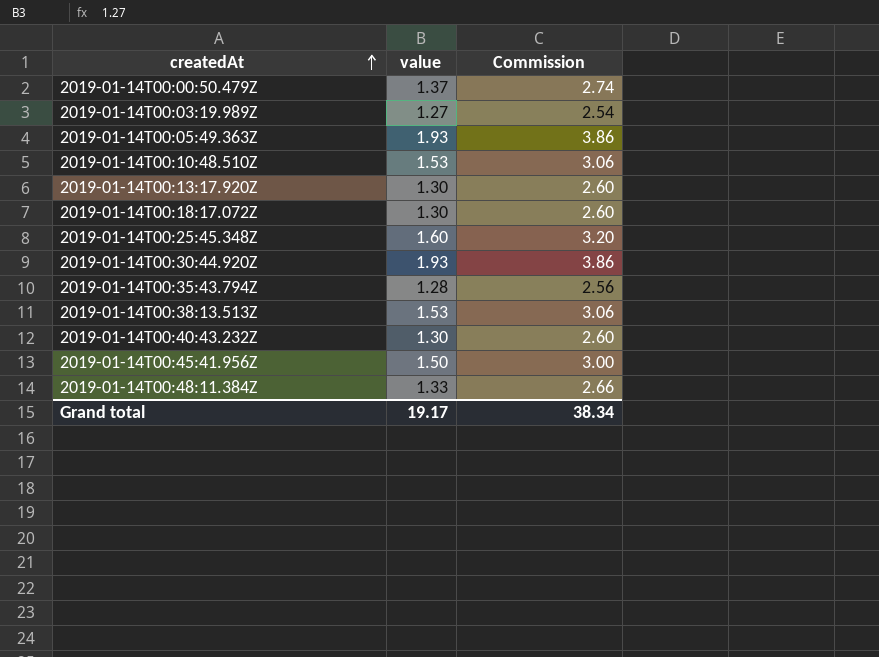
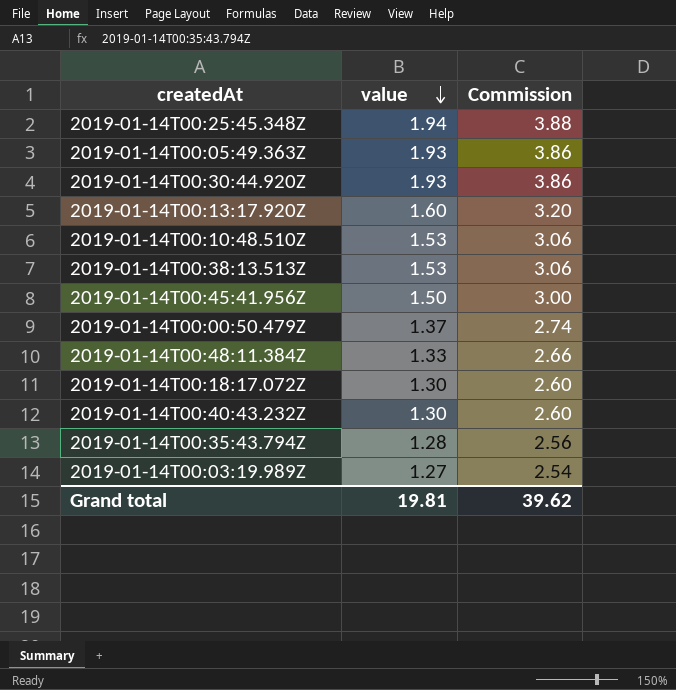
row order: createdAt ascending -> value descending
2019-01-14T00:25:45.348Z | value: 1.60 -> 1.94
2019-01-14T00:25:45.348Z | Commission: 3.20 -> 3.88
2019-01-14T00:13:17.920Z | value: 1.30 -> 1.60
2019-01-14T00:13:17.920Z | Commission: 2.60 -> 3.20
Grand total | value: 19.17 -> 19.81
Grand total | Commission: 38.34 -> 39.62

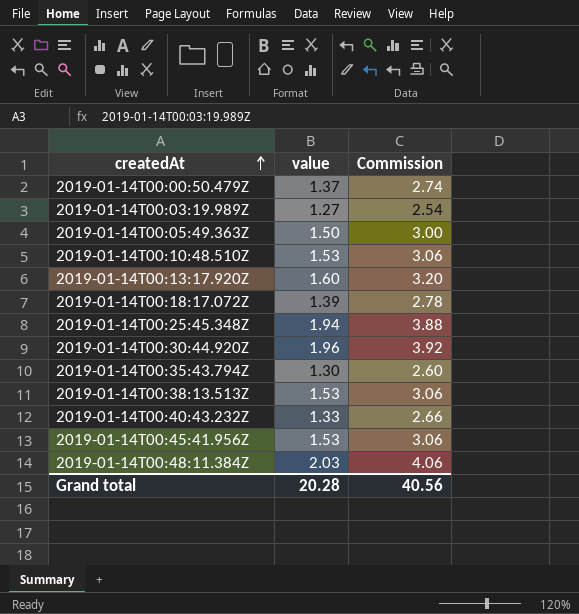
row order: value descending -> createdAt ascending
2019-01-14T00:05:49.363Z | value: 1.93 -> 1.50
2019-01-14T00:05:49.363Z | Commission: 3.86 -> 3.00
2019-01-14T00:18:17.072Z | value: 1.30 -> 1.39
2019-01-14T00:18:17.072Z | Commission: 2.60 -> 2.78
2019-01-14T00:30:44.920Z | value: 1.93 -> 1.96
2019-01-14T00:30:44.920Z | Commission: 3.86 -> 3.92
2019-01-14T00:35:43.794Z | value: 1.28 -> 1.30
2019-01-14T00:35:43.794Z | Commission: 2.56 -> 2.60
2019-01-14T00:40:43.232Z | value: 1.30 -> 1.33
2019-01-14T00:40:43.232Z | Commission: 2.60 -> 2.66
2019-01-14T00:45:41.956Z | value: 1.50 -> 1.53
2019-01-14T00:45:41.956Z | Commission: 3.00 -> 3.06
2019-01-14T00:48:11.384Z | value: 1.33 -> 2.03
2019-01-14T00:48:11.384Z | Commission: 2.66 -> 4.06
Grand total | value: 19.81 -> 20.28
Grand total | Commission: 39.62 -> 40.56

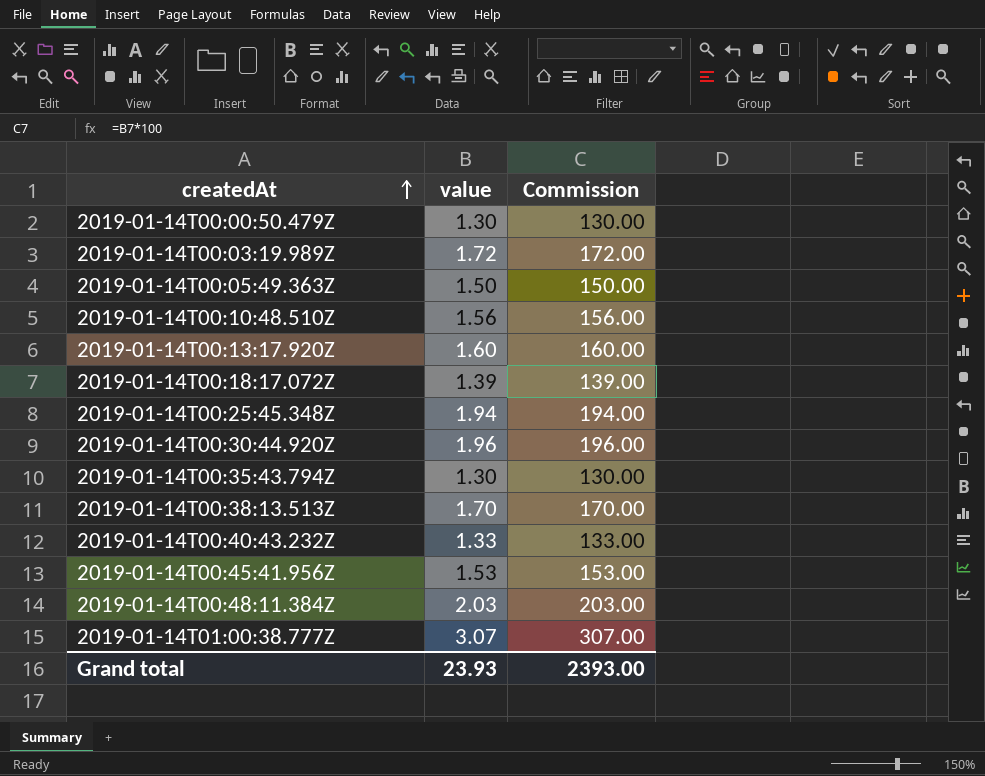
column Commission | formula: [value] * 2 -> [value] * 100
2019-01-14T00:00:50.479Z | value: 1.37 -> 1.30
2019-01-14T00:03:19.989Z | value: 1.27 -> 1.72
2019-01-14T00:10:48.510Z | value: 1.53 -> 1.56
2019-01-14T00:38:13.513Z | value: 1.53 -> 1.70
row 2019-01-14T01:00:38.777Z: none -> 3.07 | 307.00
Grand total | value: 20.28 -> 23.93
Grand total | Commission: 40.56 -> 2393.00

